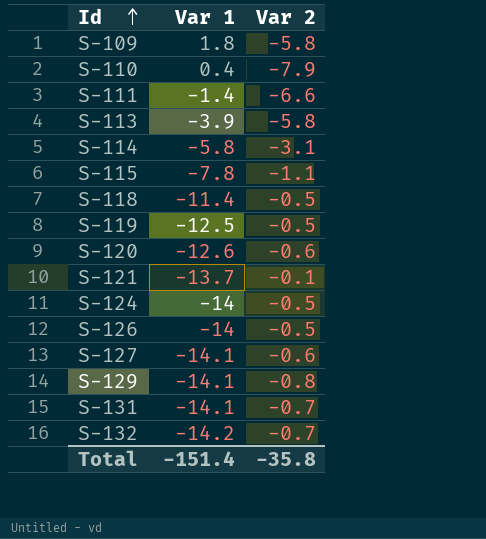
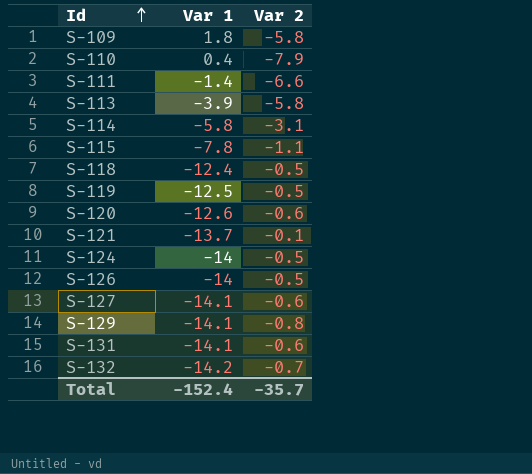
S-118 | Var 1: -11.4 -> -12.4
S-131 | Var 2: -0.7 -> -0.6
Total | Var 1: -151.4 -> -152.4
Total | Var 2: -35.8 -> -35.7

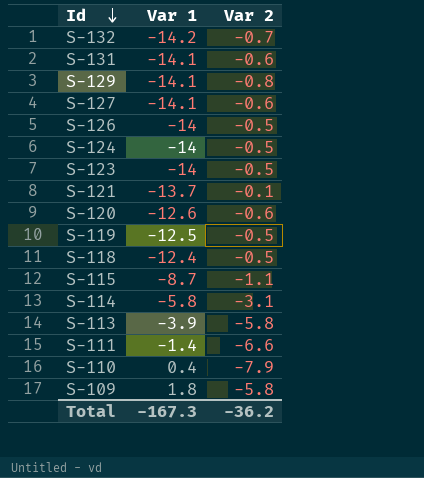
row order: Id ascending -> Id descending
row S-123: none -> -14 | -0.5
S-115 | Var 1: -7.8 -> -8.7
Total | Var 1: -152.4 -> -167.3
Total | Var 2: -35.7 -> -36.2

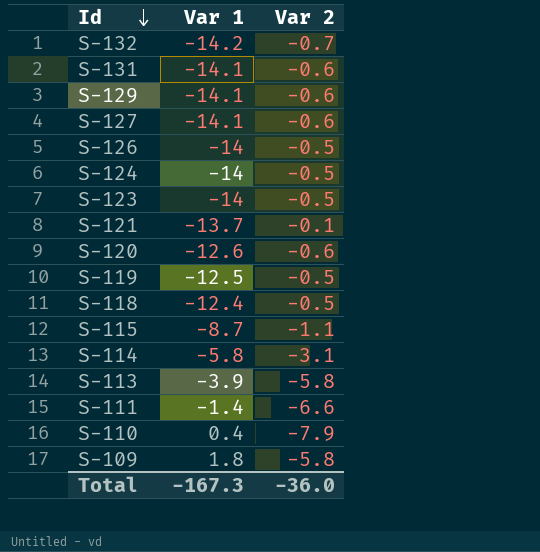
S-129 | Var 2: -0.8 -> -0.6
Total | Var 2: -36.2 -> -36.0

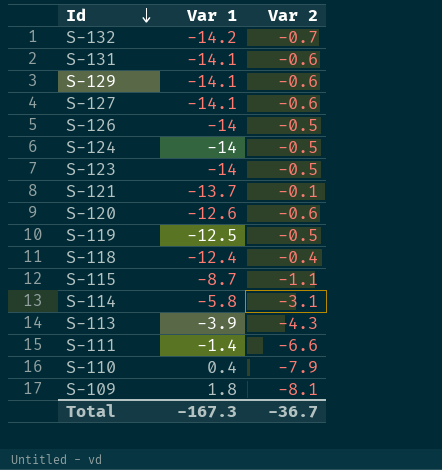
S-118 | Var 2: -0.5 -> -0.4
S-113 | Var 2: -5.8 -> -4.3
S-109 | Var 2: -5.8 -> -8.1
Total | Var 2: -36.0 -> -36.7

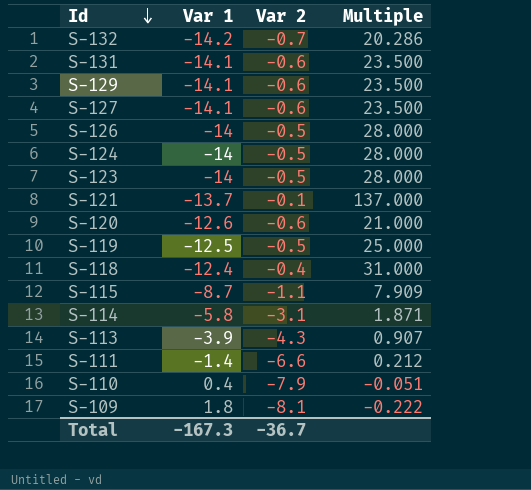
column Multiple | formula: none -> [Var 1] / [Var 2]

